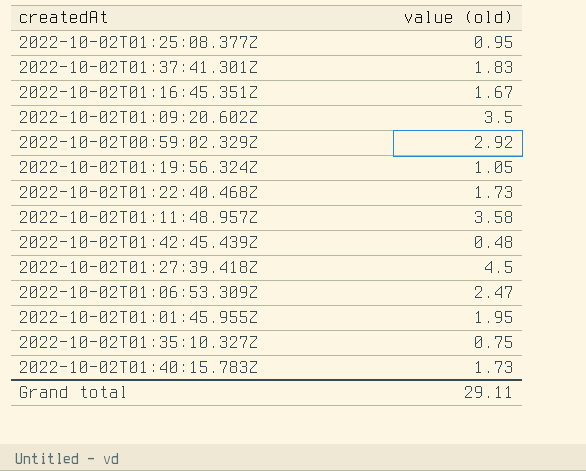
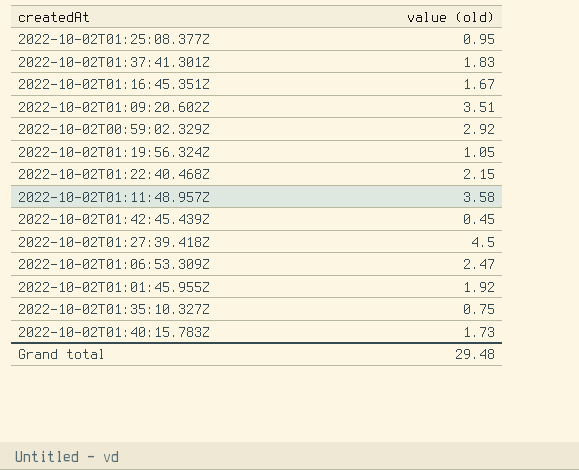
2022-10-02T01:09:20.602Z | value (old): 3.5 -> 3.51
2022-10-02T01:22:40.468Z | value (old): 1.73 -> 2.15
2022-10-02T01:42:45.439Z | value (old): 0.48 -> 0.45
2022-10-02T01:01:45.955Z | value (old): 1.95 -> 1.92
Grand total | value (old): 29.11 -> 29.48

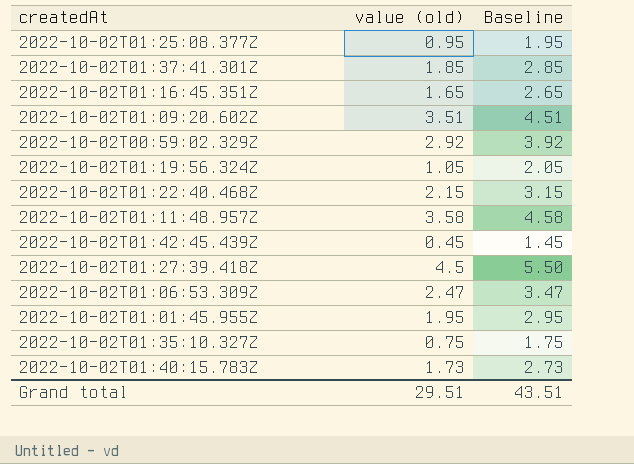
column Baseline | formula: none -> [value (old)] + 1
2022-10-02T01:37:41.301Z | value (old): 1.83 -> 1.85
2022-10-02T01:16:45.351Z | value (old): 1.67 -> 1.65
2022-10-02T01:01:45.955Z | value (old): 1.92 -> 1.95
Grand total | value (old): 29.48 -> 29.51

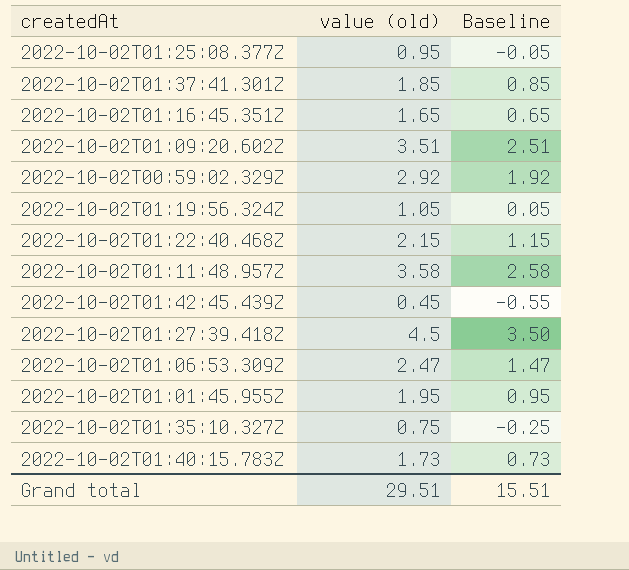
column Baseline | formula: [value (old)] + 1 -> [value (old)] - 1
Grand total | Baseline: 43.51 -> 15.51

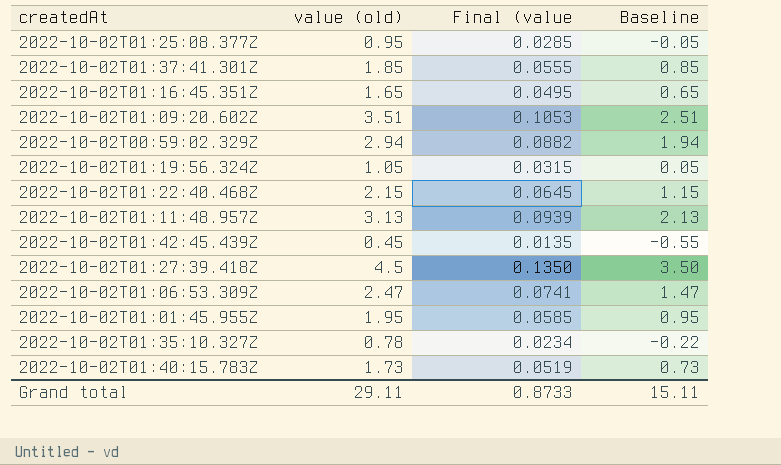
column Final (value | formula: none -> [value (old)] * 0.03
2022-10-02T00:59:02.329Z | value (old): 2.92 -> 2.94
2022-10-02T00:59:02.329Z | Baseline: 1.92 -> 1.94
2022-10-02T01:11:48.957Z | value (old): 3.58 -> 3.13
2022-10-02T01:11:48.957Z | Baseline: 2.58 -> 2.13
2022-10-02T01:35:10.327Z | value (old): 0.75 -> 0.78
2022-10-02T01:35:10.327Z | Baseline: -0.25 -> -0.22
Grand total | value (old): 29.51 -> 29.11
Grand total | Baseline: 15.51 -> 15.11

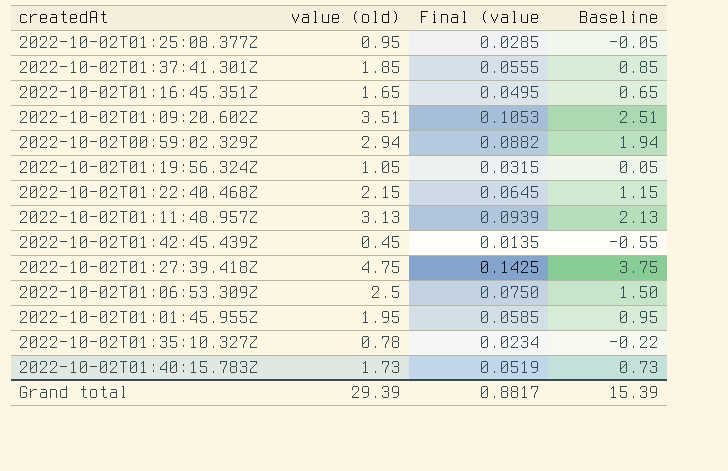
2022-10-02T01:27:39.418Z | value (old): 4.5 -> 4.75
2022-10-02T01:27:39.418Z | Final (value: 0.1350 -> 0.1425
2022-10-02T01:27:39.418Z | Baseline: 3.50 -> 3.75
2022-10-02T01:06:53.309Z | value (old): 2.47 -> 2.5
2022-10-02T01:06:53.309Z | Final (value: 0.0741 -> 0.0750
2022-10-02T01:06:53.309Z | Baseline: 1.47 -> 1.50
Grand total | value (old): 29.11 -> 29.39
Grand total | Final (value: 0.8733 -> 0.8817
Grand total | Baseline: 15.11 -> 15.39

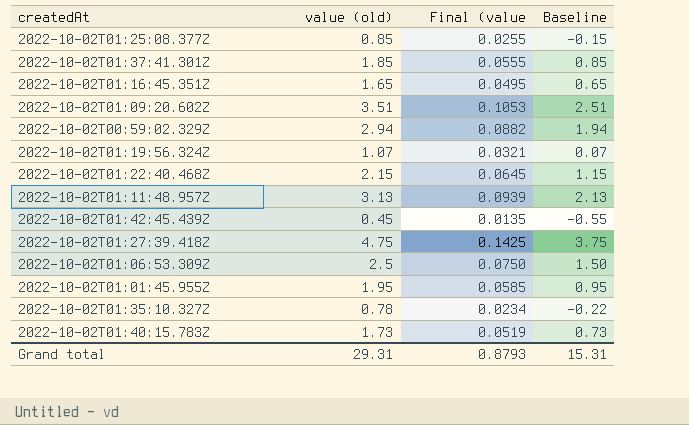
2022-10-02T01:25:08.377Z | value (old): 0.95 -> 0.85
2022-10-02T01:25:08.377Z | Final (value: 0.0285 -> 0.0255
2022-10-02T01:25:08.377Z | Baseline: -0.05 -> -0.15
2022-10-02T01:19:56.324Z | value (old): 1.05 -> 1.07
2022-10-02T01:19:56.324Z | Final (value: 0.0315 -> 0.0321
2022-10-02T01:19:56.324Z | Baseline: 0.05 -> 0.07
Grand total | value (old): 29.39 -> 29.31
Grand total | Final (value: 0.8817 -> 0.8793
Grand total | Baseline: 15.39 -> 15.31

